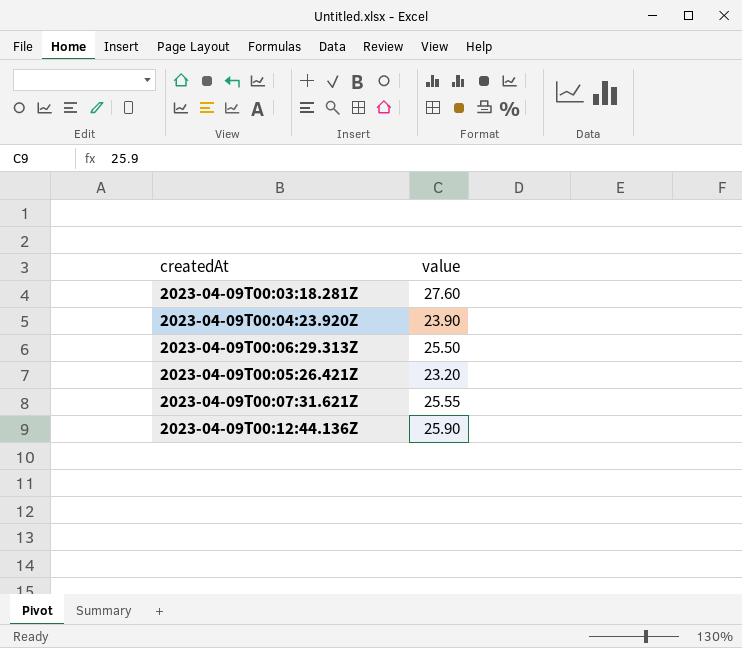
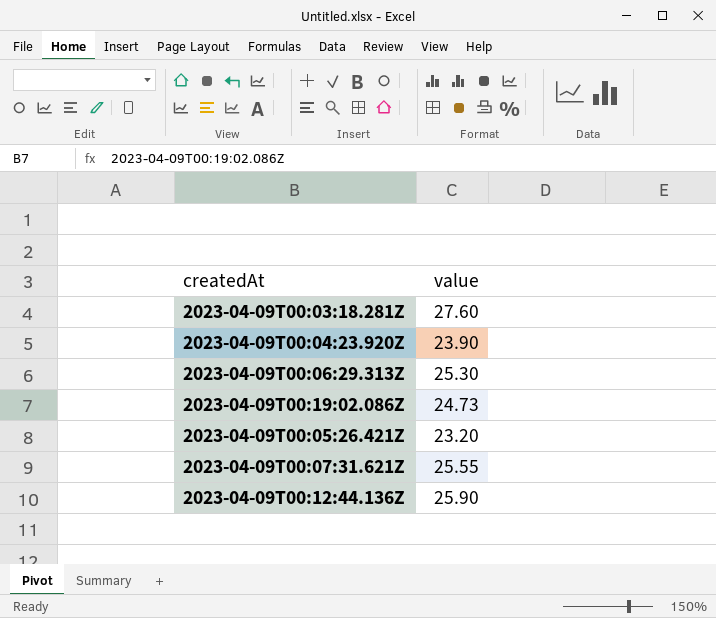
2023-04-09T00:06:29.313Z | value: 25.50 -> 25.30
row 2023-04-09T00:19:02.086Z: none -> 24.73

